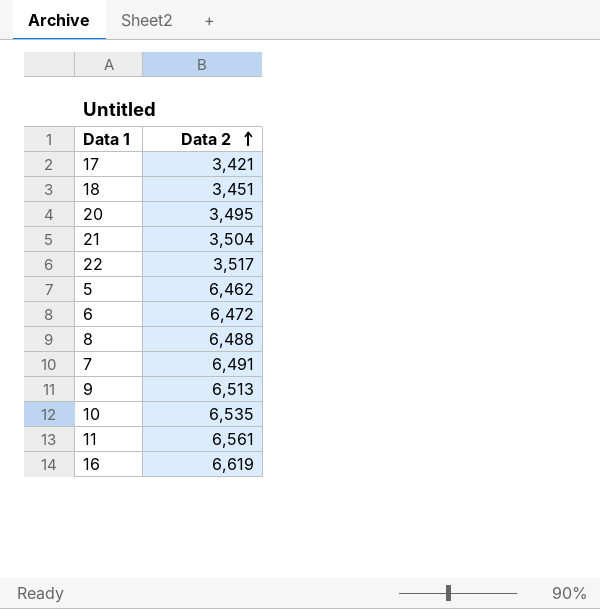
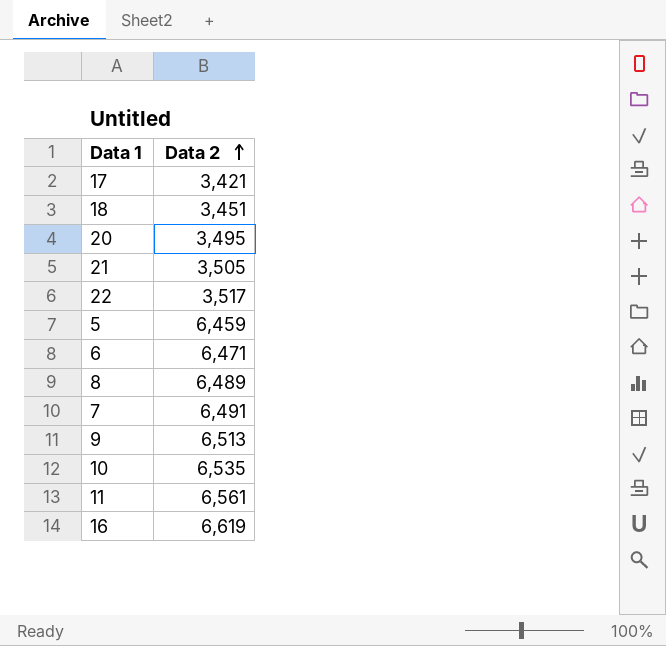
21 | Data 2: 3,504 -> 3,505
5 | Data 2: 6,462 -> 6,459
6 | Data 2: 6,472 -> 6,471
8 | Data 2: 6,488 -> 6,489

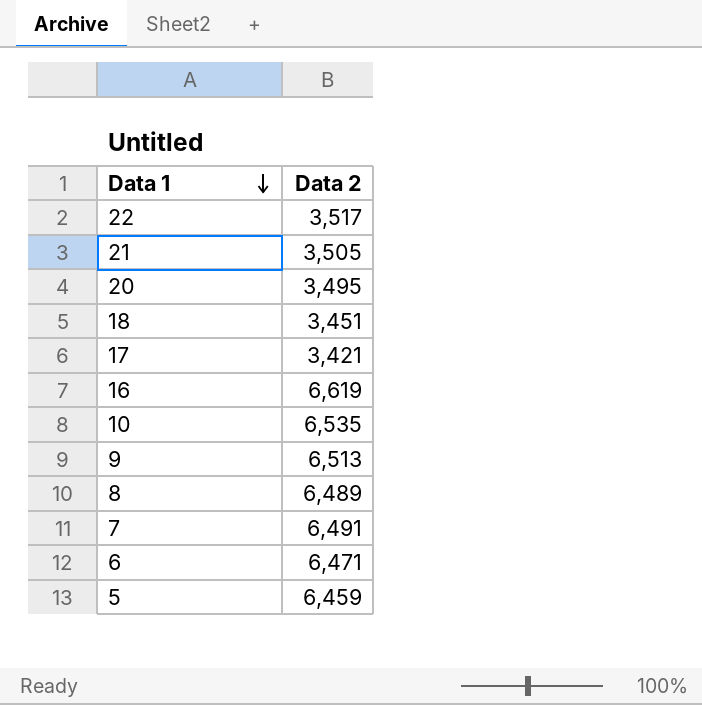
row order: Data 2 ascending -> Data 1 descending
row 11: 6,561 -> none

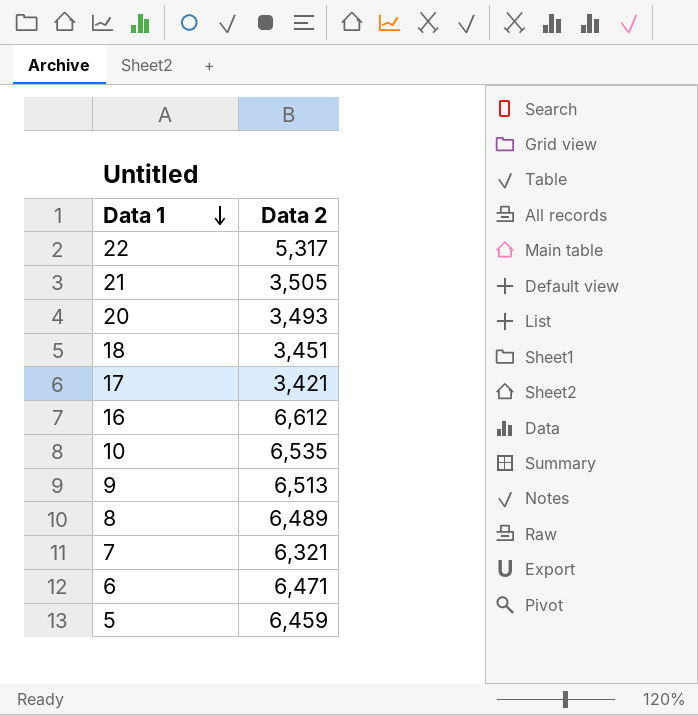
22 | Data 2: 3,517 -> 5,317
20 | Data 2: 3,495 -> 3,493
16 | Data 2: 6,619 -> 6,612
7 | Data 2: 6,491 -> 6,321

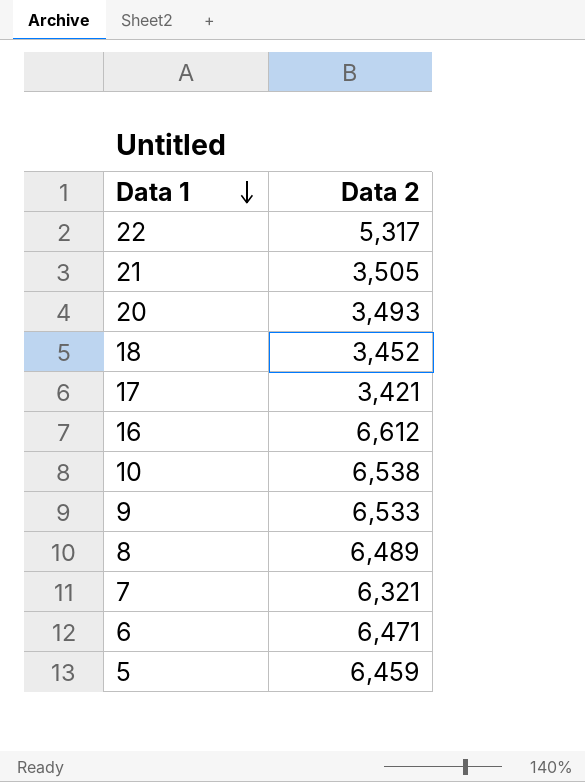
18 | Data 2: 3,451 -> 3,452
10 | Data 2: 6,535 -> 6,538
9 | Data 2: 6,513 -> 6,533

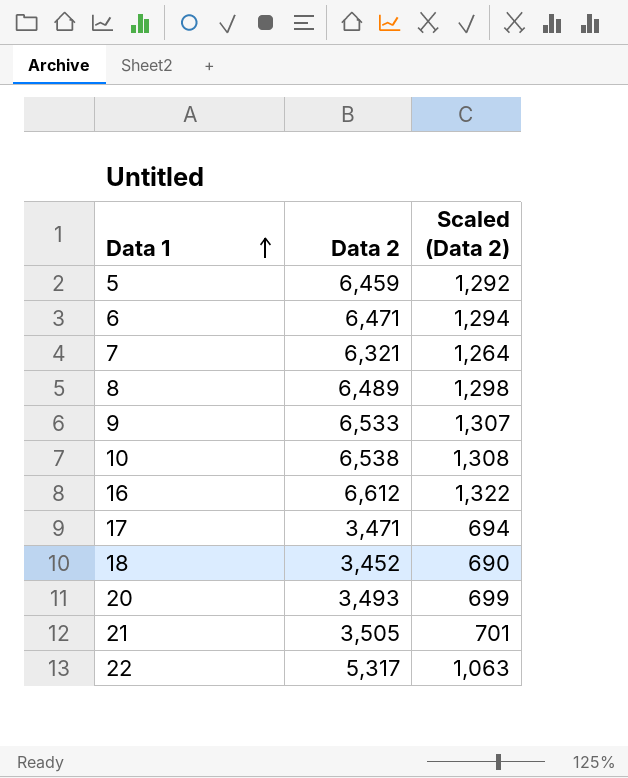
row order: Data 1 descending -> Data 1 ascending
column Scaled (Data 2) | formula: none -> [Data 2] * 0.2
17 | Data 2: 3,421 -> 3,471

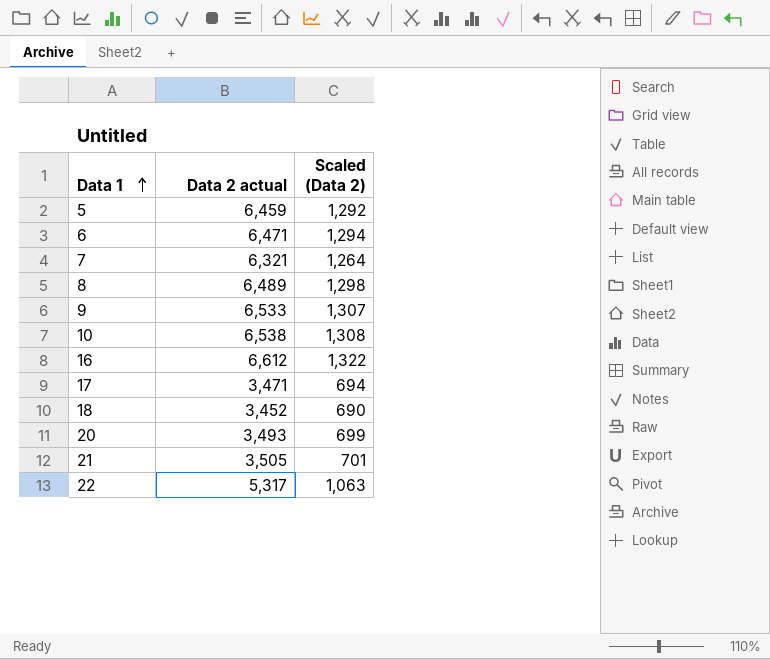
column name: Data 2 -> Data 2 actual

